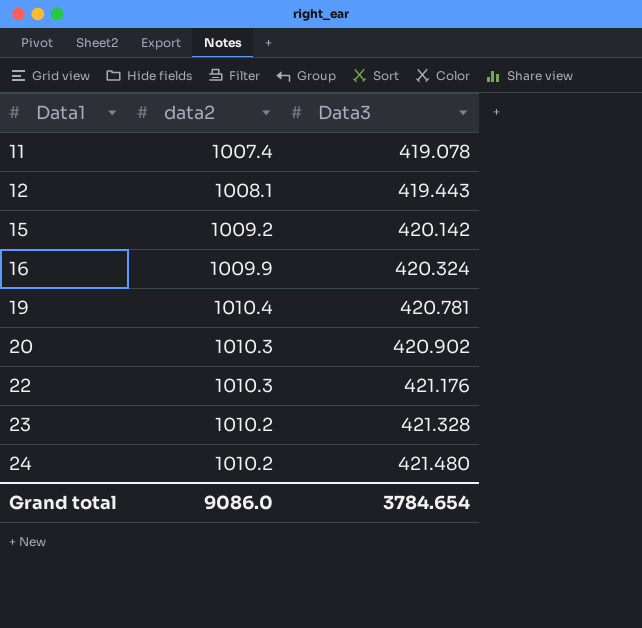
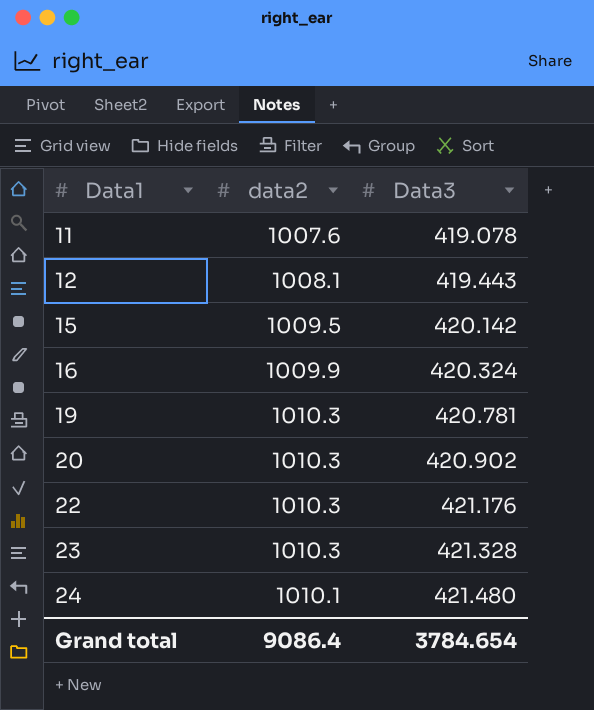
11 | data2: 1007.4 -> 1007.6
15 | data2: 1009.2 -> 1009.5
19 | data2: 1010.4 -> 1010.3
23 | data2: 1010.2 -> 1010.3
24 | data2: 1010.2 -> 1010.1
Grand total | data2: 9086.0 -> 9086.4

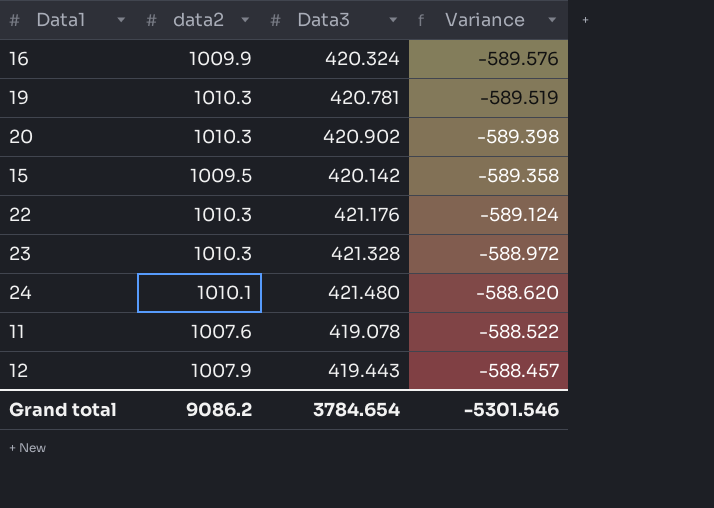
row order: Data1 ascending -> Variance ascending
column Variance | formula: none -> [Data3] - [data2]
12 | data2: 1008.1 -> 1007.9
Grand total | data2: 9086.4 -> 9086.2

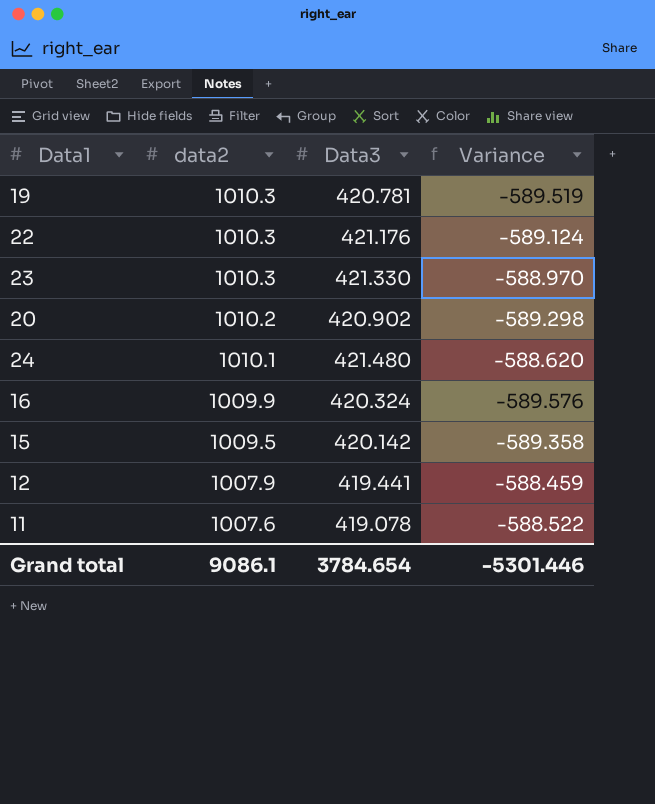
row order: Variance ascending -> data2 descending
23 | Data3: 421.328 -> 421.330
23 | Variance: -588.972 -> -588.970
20 | data2: 1010.3 -> 1010.2
20 | Variance: -589.398 -> -589.298
12 | Data3: 419.443 -> 419.441
12 | Variance: -588.457 -> -588.459
Grand total | data2: 9086.2 -> 9086.1
Grand total | Variance: -5301.546 -> -5301.446

